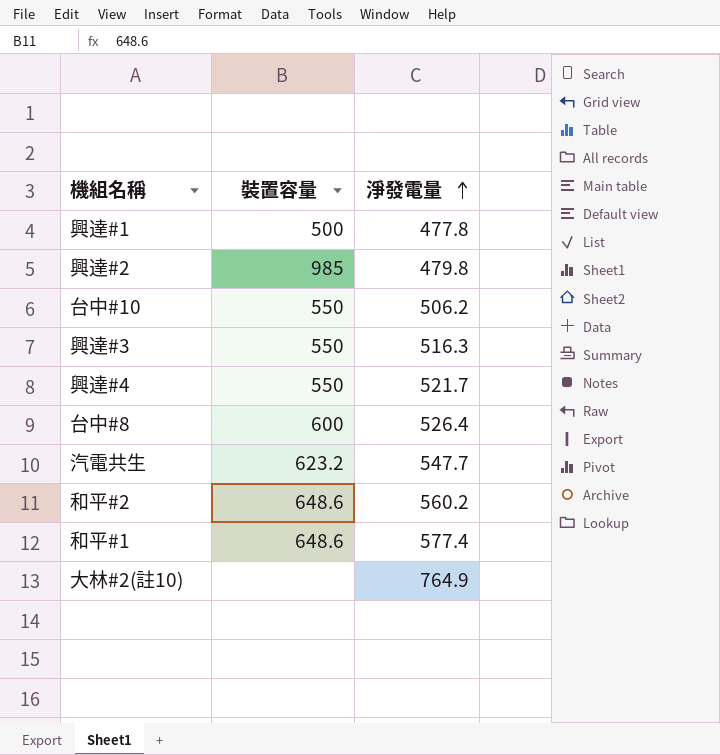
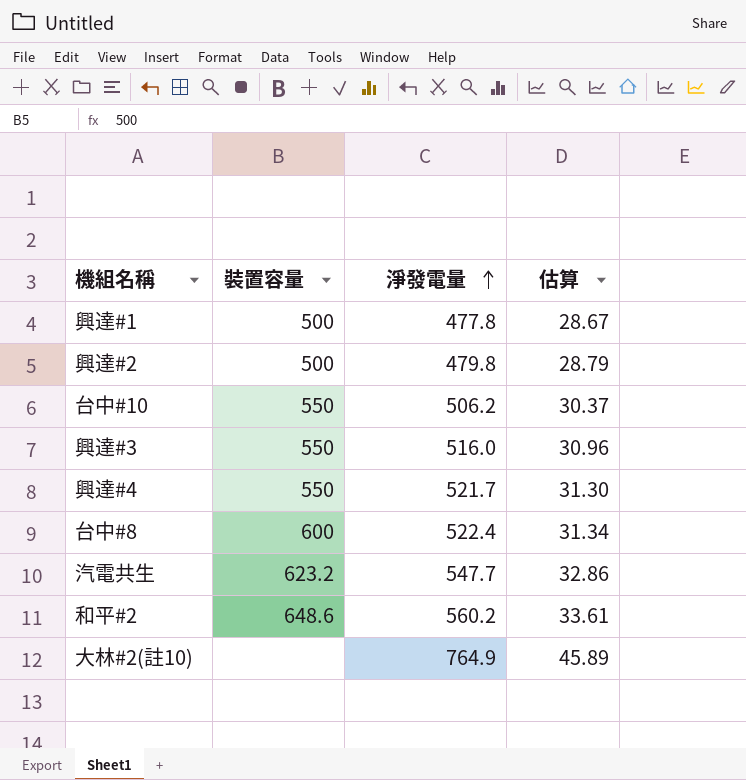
column 估算 | formula: none -> [淨發電量] * 0.06
row 和平#1: 648.6 | 577.4 -> none
興達#2 | 裝置容量: 985 -> 500
興達#3 | 淨發電量: 516.3 -> 516.0
台中#8 | 淨發電量: 526.4 -> 522.4

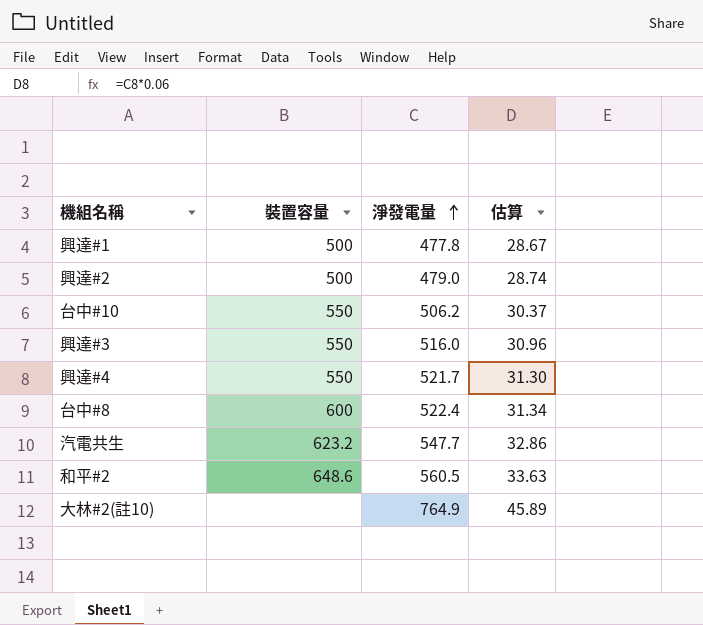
興達#2 | 淨發電量: 479.8 -> 479.0
興達#2 | 估算: 28.79 -> 28.74
和平#2 | 淨發電量: 560.2 -> 560.5
和平#2 | 估算: 33.61 -> 33.63

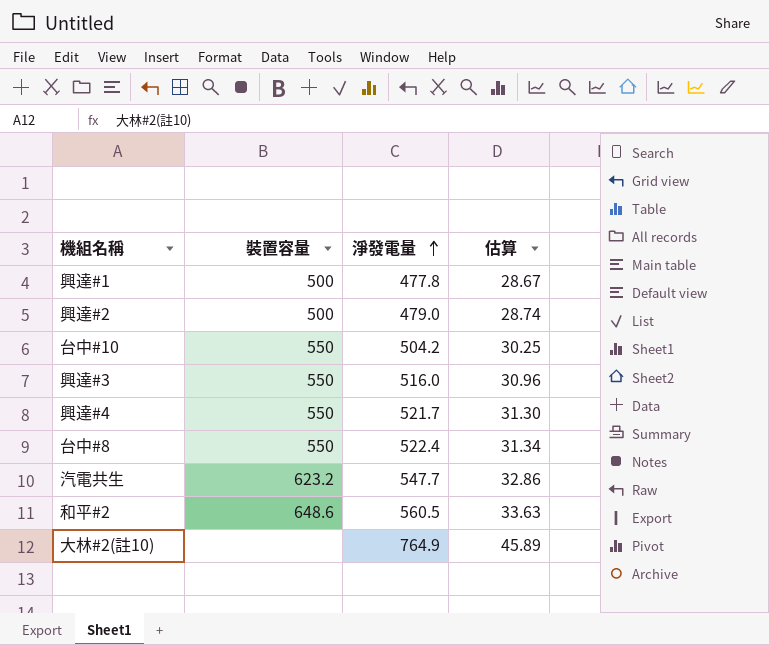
台中#10 | 淨發電量: 506.2 -> 504.2
台中#10 | 估算: 30.37 -> 30.25
台中#8 | 裝置容量: 600 -> 550

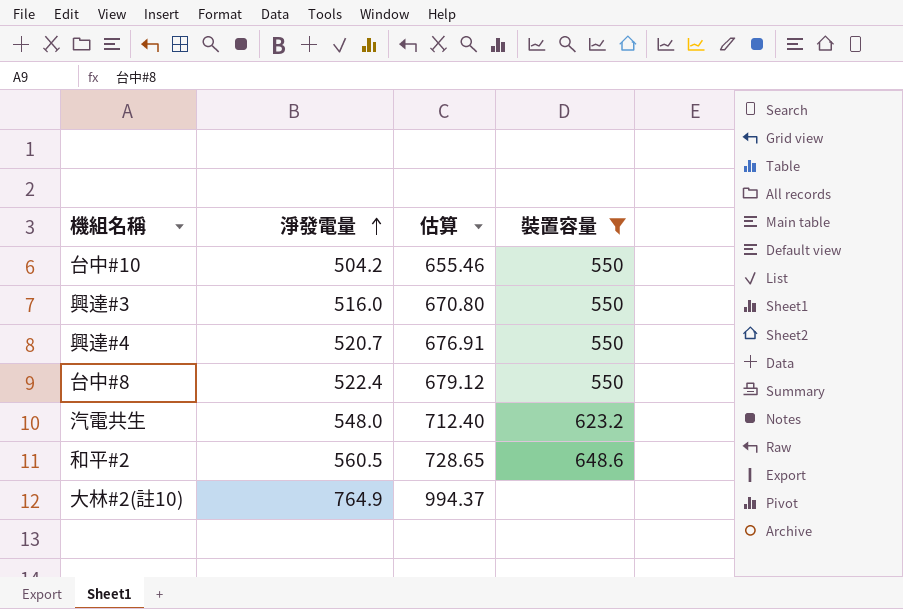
filter: none -> 裝置容量 != 500
column 估算 | formula: [淨發電量] * 0.06 -> [淨發電量] * 1.3
column 裝置容量 | position: 2 -> 4
興達#4 | 淨發電量: 521.7 -> 520.7
汽電共生 | 淨發電量: 547.7 -> 548.0

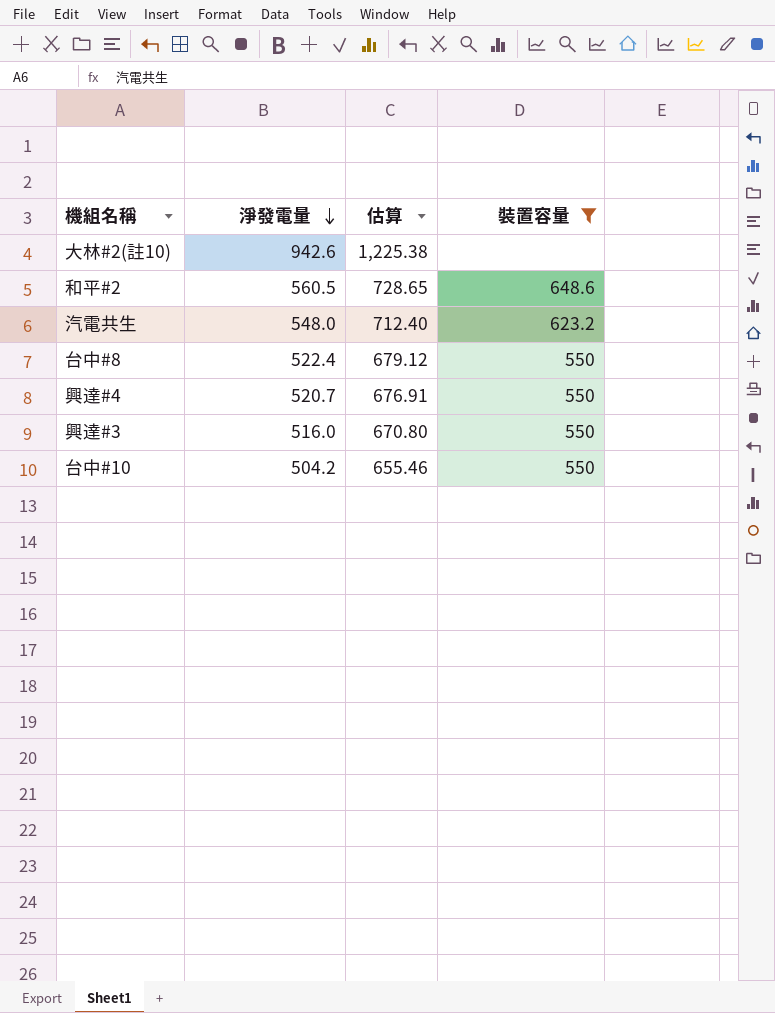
row order: 淨發電量 ascending -> 淨發電量 descending
大林#2(註10) | 淨發電量: 764.9 -> 942.6
大林#2(註10) | 估算: 994.37 -> 1,225.38

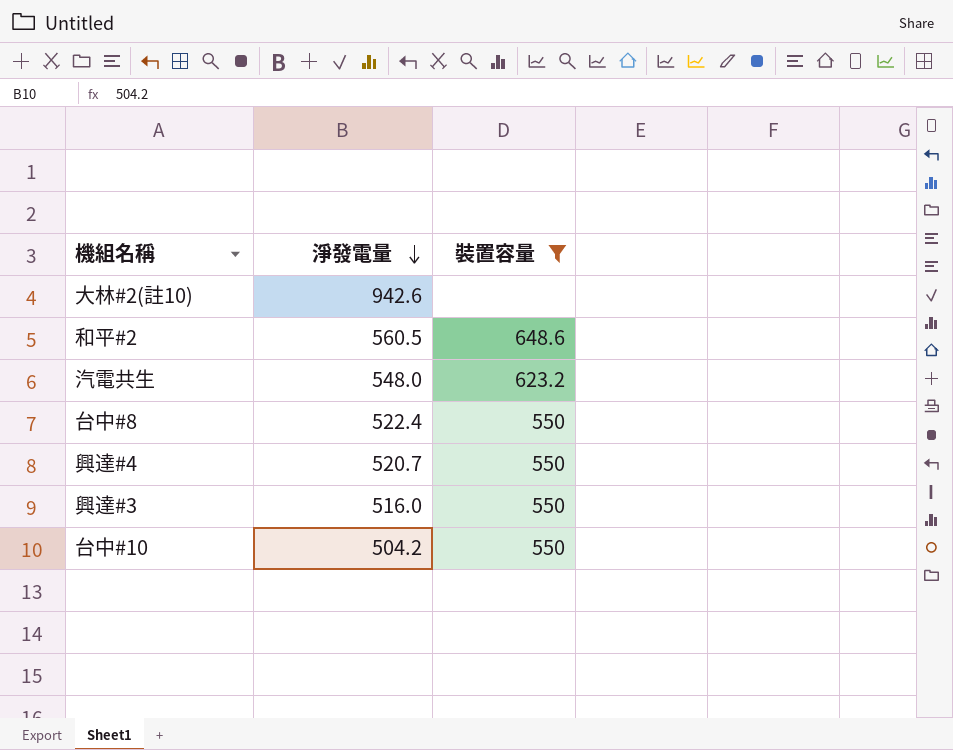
column 估算 | formula: [淨發電量] * 1.3 -> none

